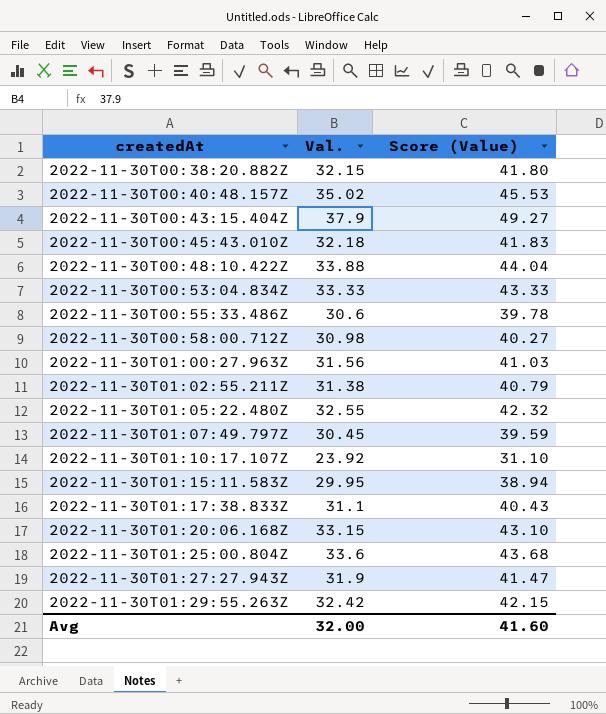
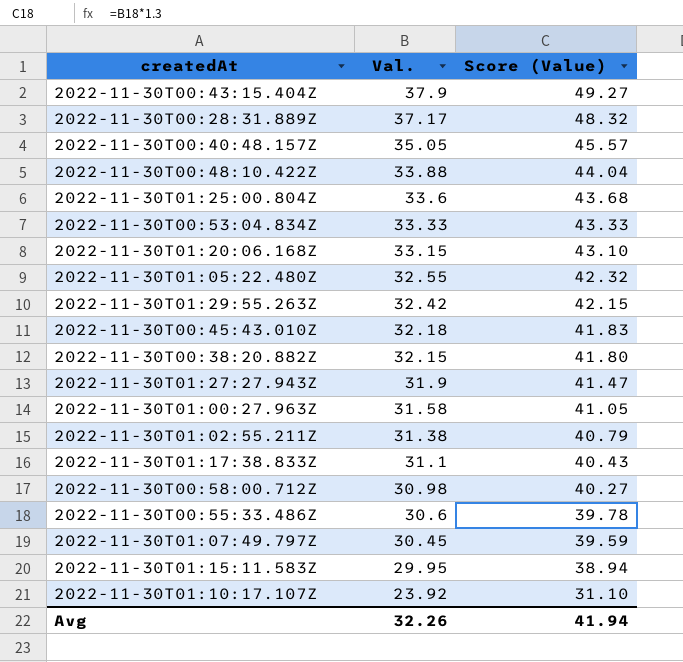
row order: createdAt ascending -> Val. descending
row 2022-11-30T00:28:31.889Z: none -> 37.17 | 48.32
2022-11-30T00:40:48.157Z | Val.: 35.02 -> 35.05
2022-11-30T00:40:48.157Z | Score (Value): 45.53 -> 45.57
2022-11-30T01:00:27.963Z | Val.: 31.56 -> 31.58
2022-11-30T01:00:27.963Z | Score (Value): 41.03 -> 41.05
Avg | Val.: 32.00 -> 32.26
Avg | Score (Value): 41.60 -> 41.94

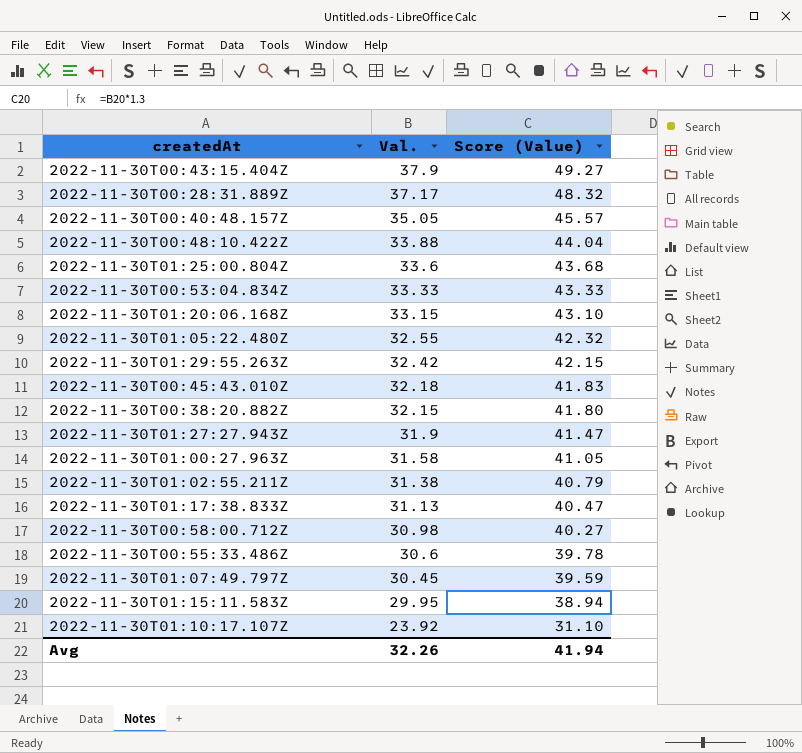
2022-11-30T01:17:38.833Z | Val.: 31.1 -> 31.13
2022-11-30T01:17:38.833Z | Score (Value): 40.43 -> 40.47

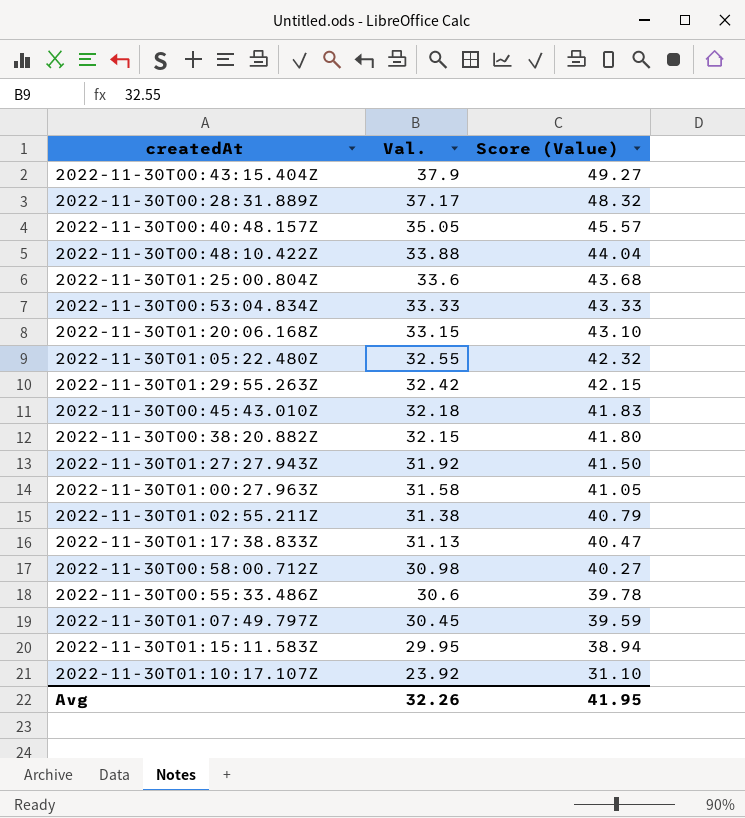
2022-11-30T01:27:27.943Z | Val.: 31.9 -> 31.92
2022-11-30T01:27:27.943Z | Score (Value): 41.47 -> 41.50
Avg | Score (Value): 41.94 -> 41.95

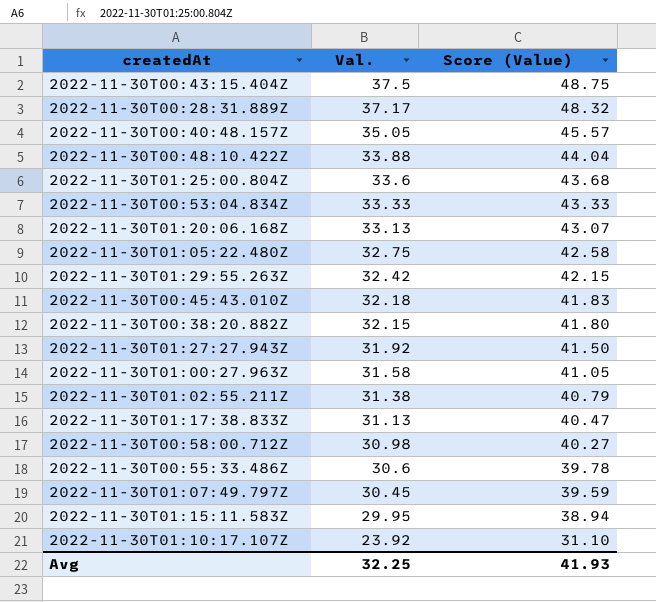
2022-11-30T00:43:15.404Z | Val.: 37.9 -> 37.5
2022-11-30T00:43:15.404Z | Score (Value): 49.27 -> 48.75
2022-11-30T01:20:06.168Z | Val.: 33.15 -> 33.13
2022-11-30T01:20:06.168Z | Score (Value): 43.10 -> 43.07
2022-11-30T01:05:22.480Z | Val.: 32.55 -> 32.75
2022-11-30T01:05:22.480Z | Score (Value): 42.32 -> 42.58
Avg | Val.: 32.26 -> 32.25
Avg | Score (Value): 41.95 -> 41.93

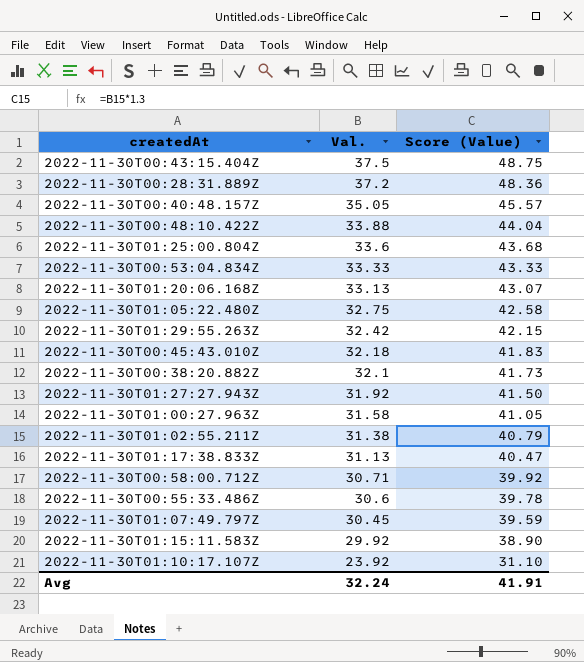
2022-11-30T00:28:31.889Z | Val.: 37.17 -> 37.2
2022-11-30T00:28:31.889Z | Score (Value): 48.32 -> 48.36
2022-11-30T00:38:20.882Z | Val.: 32.15 -> 32.1
2022-11-30T00:38:20.882Z | Score (Value): 41.80 -> 41.73
2022-11-30T00:58:00.712Z | Val.: 30.98 -> 30.71
2022-11-30T00:58:00.712Z | Score (Value): 40.27 -> 39.92
2022-11-30T01:15:11.583Z | Val.: 29.95 -> 29.92
2022-11-30T01:15:11.583Z | Score (Value): 38.94 -> 38.90
Avg | Val.: 32.25 -> 32.24
Avg | Score (Value): 41.93 -> 41.91

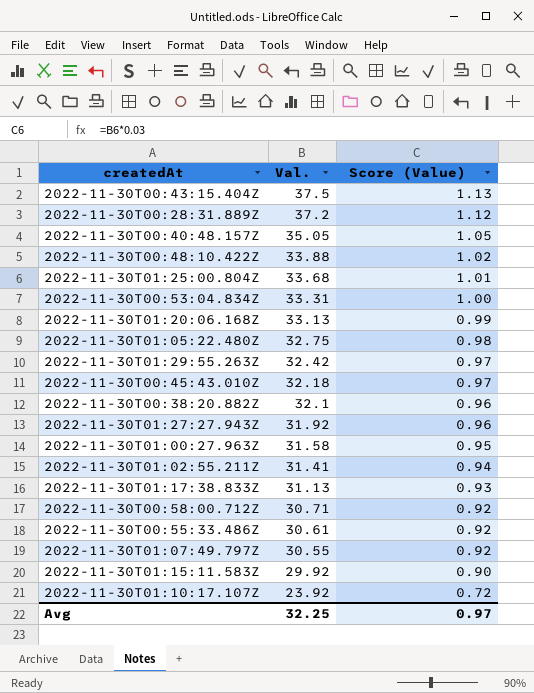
column Score (Value) | formula: [Val.] * 1.3 -> [Val.] * 0.03
2022-11-30T01:25:00.804Z | Val.: 33.6 -> 33.68
2022-11-30T00:53:04.834Z | Val.: 33.33 -> 33.31
2022-11-30T01:02:55.211Z | Val.: 31.38 -> 31.41
2022-11-30T00:55:33.486Z | Val.: 30.6 -> 30.61
2022-11-30T01:07:49.797Z | Val.: 30.45 -> 30.55
Avg | Val.: 32.24 -> 32.25
Avg | Score (Value): 41.91 -> 0.97

